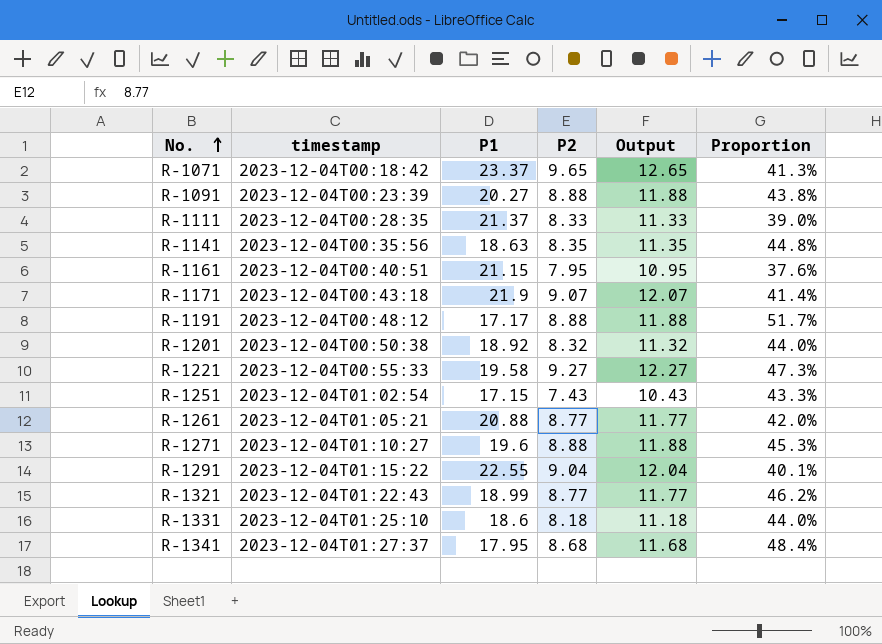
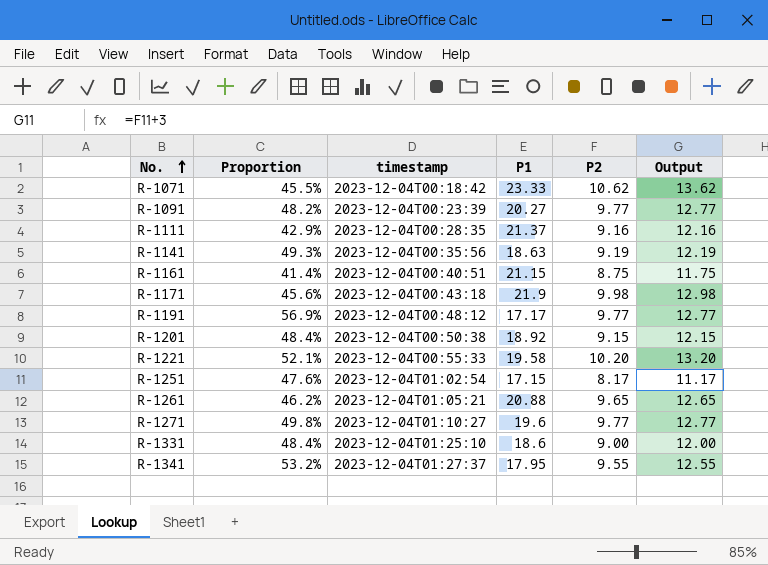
column Proportion | position: 6 -> 2
row R-1291: 2023-12-04T01:15:22 | 22.55 | 9.04 | 12.04 | 40.1% -> none
row R-1321: 2023-12-04T01:22:43 | 18.99 | 8.77 | 11.77 | 46.2% -> none
R-1071 | Proportion: 41.3% -> 45.5%
R-1071 | P1: 23.37 -> 23.33
R-1071 | P2: 9.65 -> 10.62
R-1071 | Output: 12.65 -> 13.62
R-1091 | Proportion: 43.8% -> 48.2%
R-1091 | P2: 8.88 -> 9.77
R-1091 | Output: 11.88 -> 12.77
R-1111 | Proportion: 39.0% -> 42.9%
R-1111 | P2: 8.33 -> 9.16
R-1111 | Output: 11.33 -> 12.16
R-1141 | Proportion: 44.8% -> 49.3%
R-1141 | P2: 8.35 -> 9.19
R-1141 | Output: 11.35 -> 12.19
R-1161 | Proportion: 37.6% -> 41.4%
R-1161 | P2: 7.95 -> 8.75
R-1161 | Output: 10.95 -> 11.75
R-1171 | Proportion: 41.4% -> 45.6%
R-1171 | P2: 9.07 -> 9.98
R-1171 | Output: 12.07 -> 12.98
R-1191 | Proportion: 51.7% -> 56.9%
R-1191 | P2: 8.88 -> 9.77
R-1191 | Output: 11.88 -> 12.77
R-1201 | Proportion: 44.0% -> 48.4%
R-1201 | P2: 8.32 -> 9.15
R-1201 | Output: 11.32 -> 12.15
R-1221 | Proportion: 47.3% -> 52.1%
R-1221 | P2: 9.27 -> 10.20
R-1221 | Output: 12.27 -> 13.20
R-1251 | Proportion: 43.3% -> 47.6%
R-1251 | P2: 7.43 -> 8.17
R-1251 | Output: 10.43 -> 11.17
R-1261 | Proportion: 42.0% -> 46.2%
R-1261 | P2: 8.77 -> 9.65
R-1261 | Output: 11.77 -> 12.65
R-1271 | Proportion: 45.3% -> 49.8%
R-1271 | P2: 8.88 -> 9.77
R-1271 | Output: 11.88 -> 12.77
R-1331 | Proportion: 44.0% -> 48.4%
R-1331 | P2: 8.18 -> 9.00
R-1331 | Output: 11.18 -> 12.00
R-1341 | Proportion: 48.4% -> 53.2%
R-1341 | P2: 8.68 -> 9.55
R-1341 | Output: 11.68 -> 12.55

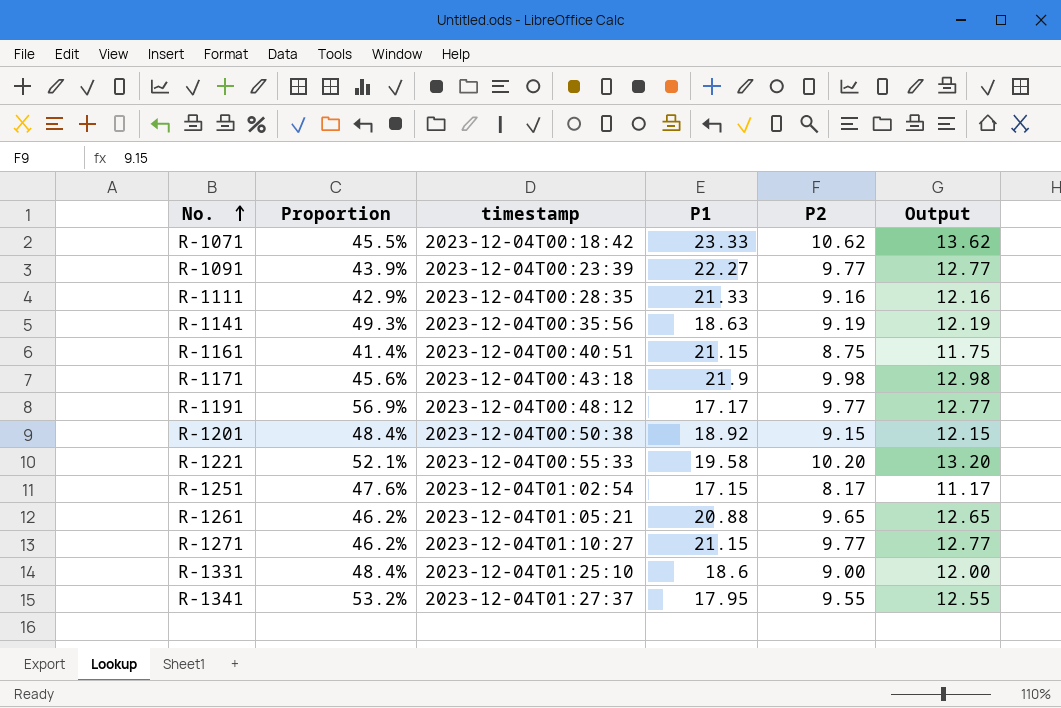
R-1091 | Proportion: 48.2% -> 43.9%
R-1091 | P1: 20.27 -> 22.27
R-1111 | P1: 21.37 -> 21.33
R-1271 | Proportion: 49.8% -> 46.2%
R-1271 | P1: 19.6 -> 21.15

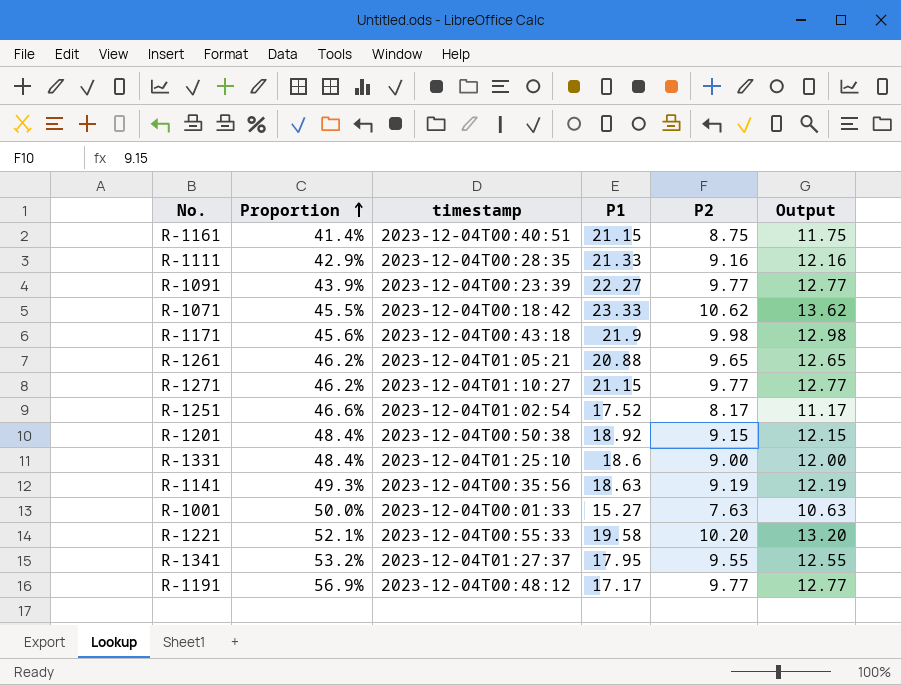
row order: No. ascending -> Proportion ascending
R-1251 | Proportion: 47.6% -> 46.6%
R-1251 | P1: 17.15 -> 17.52
row R-1001: none -> 50.0% | 2023-12-04T00:01:33 | 15.27 | 7.63 | 10.63

